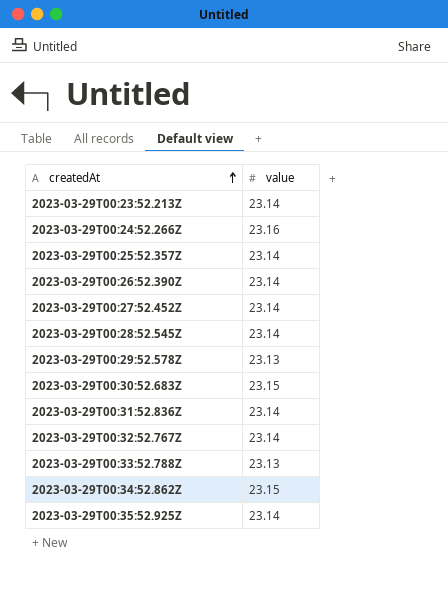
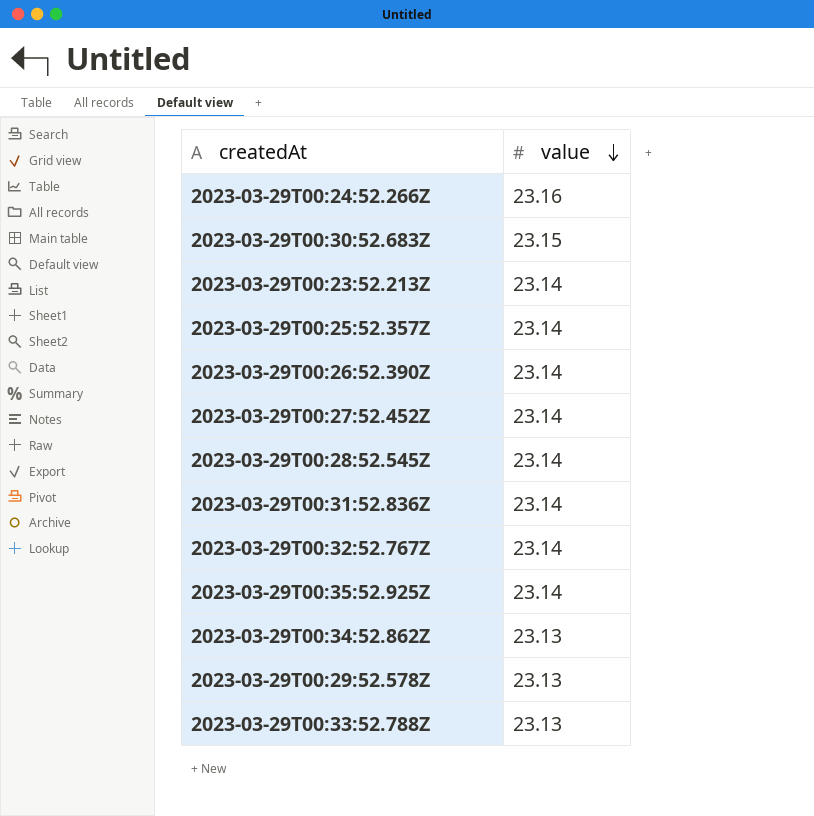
row order: createdAt ascending -> value descending
2023-03-29T00:34:52.862Z | value: 23.15 -> 23.13

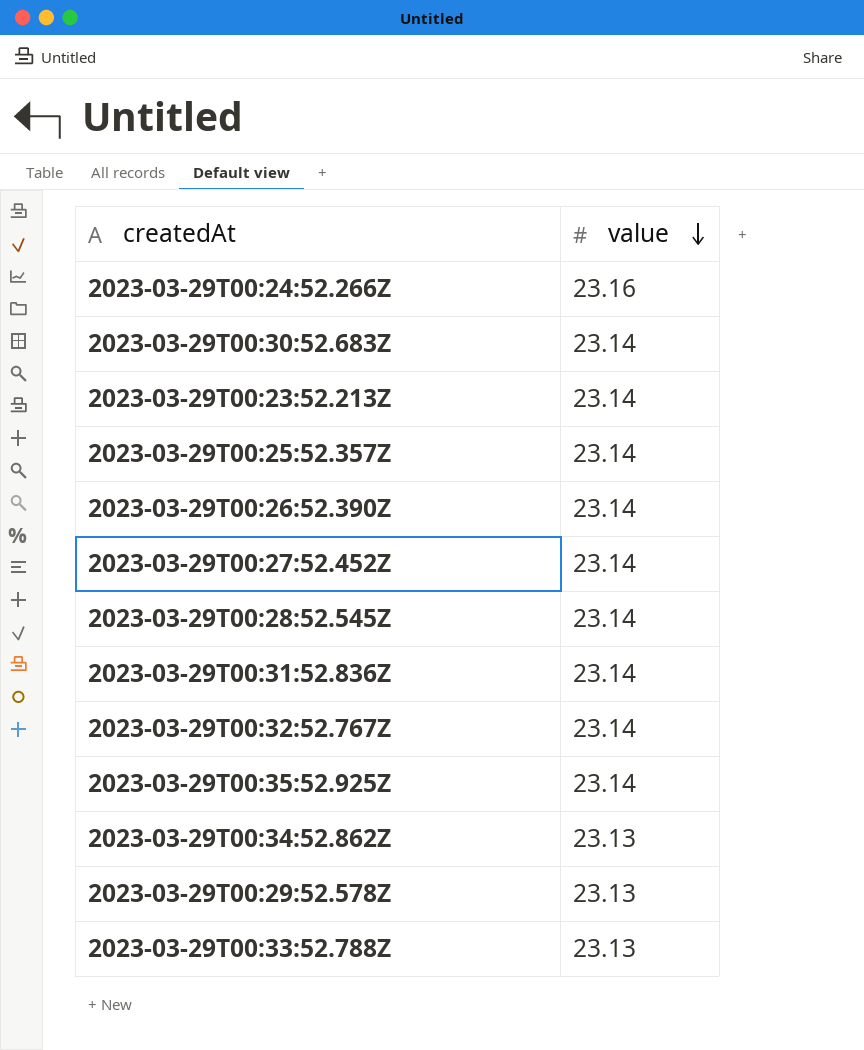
2023-03-29T00:30:52.683Z | value: 23.15 -> 23.14

